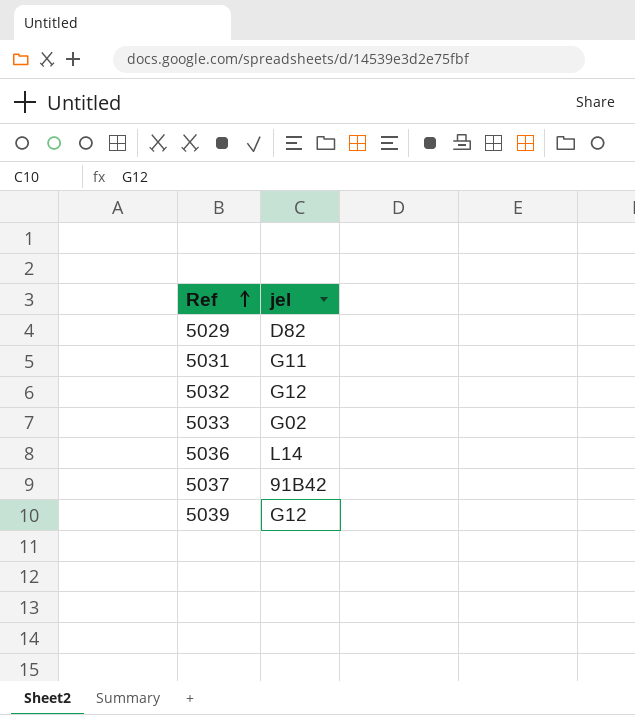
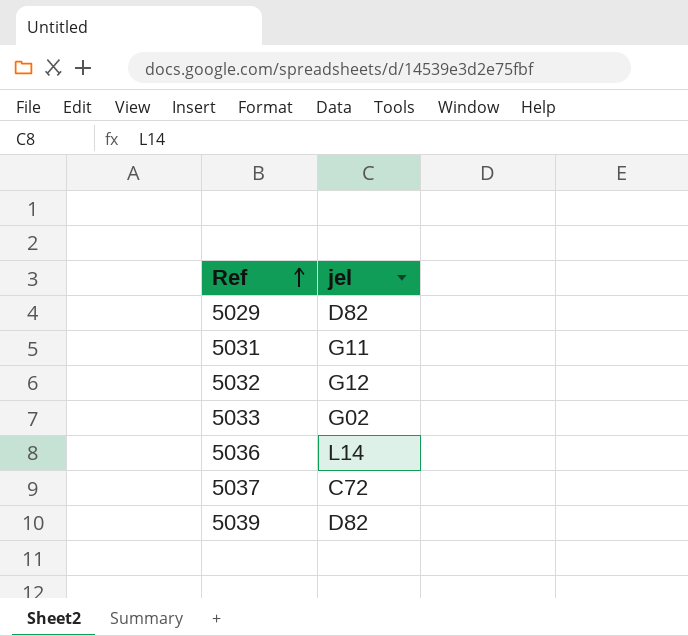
5037 | jel: 91B42 -> C72
5039 | jel: G12 -> D82

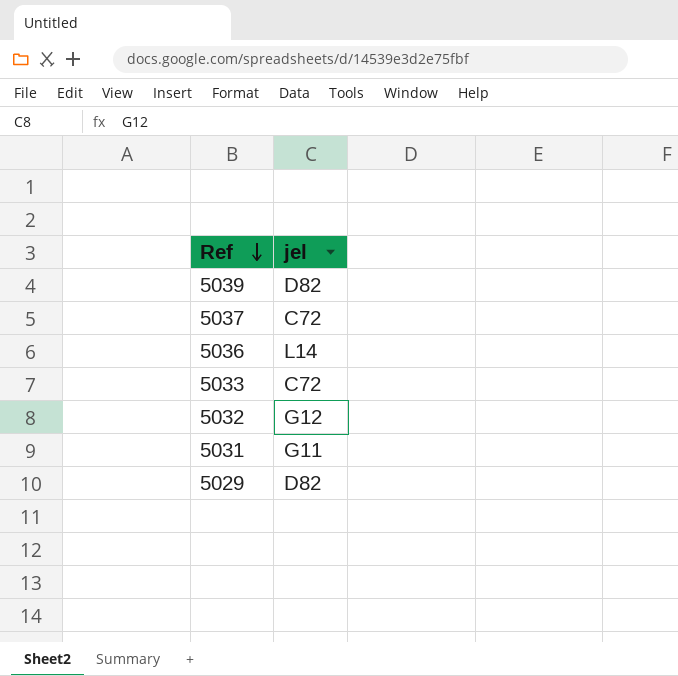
row order: Ref ascending -> Ref descending
5033 | jel: G02 -> C72

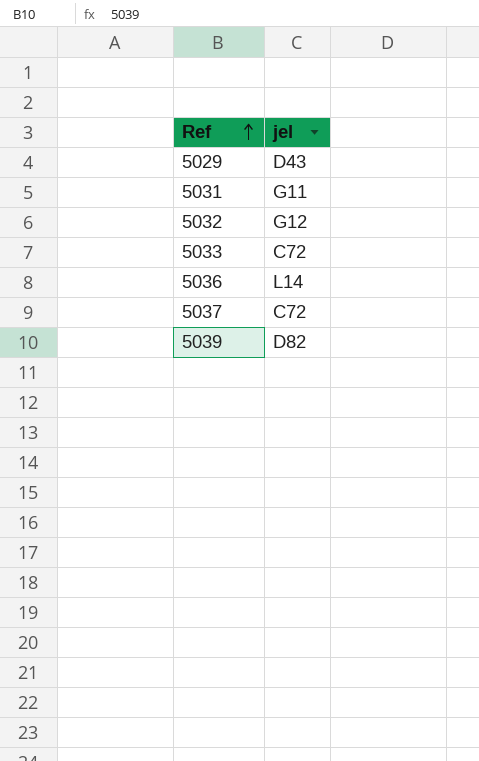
row order: Ref descending -> Ref ascending
5029 | jel: D82 -> D43

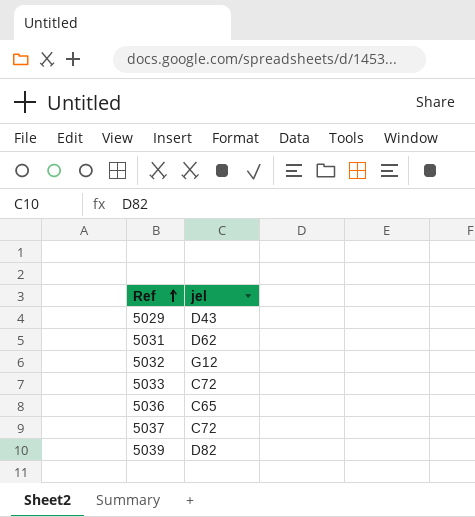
5031 | jel: G11 -> D62
5036 | jel: L14 -> C65

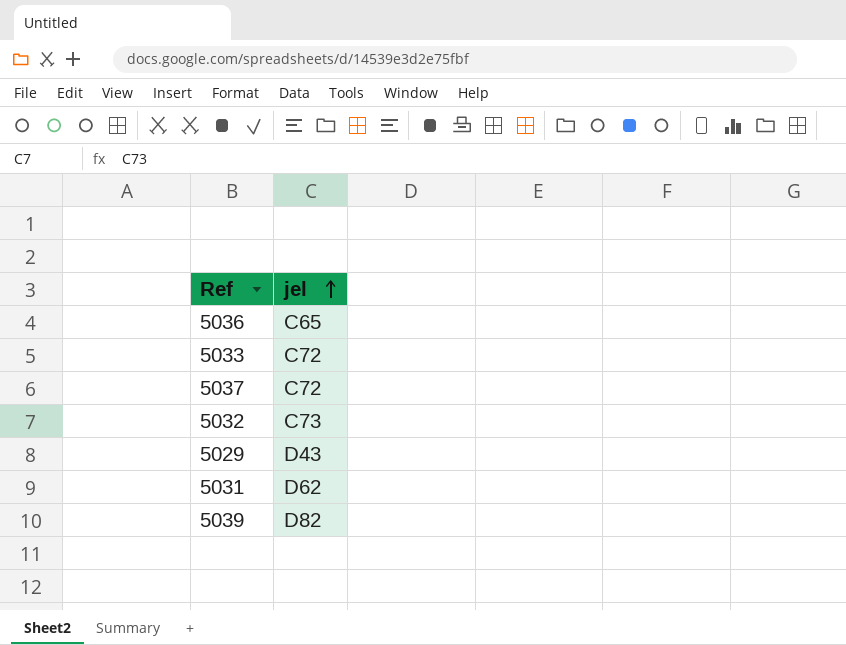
row order: Ref ascending -> jel ascending
5032 | jel: G12 -> C73

